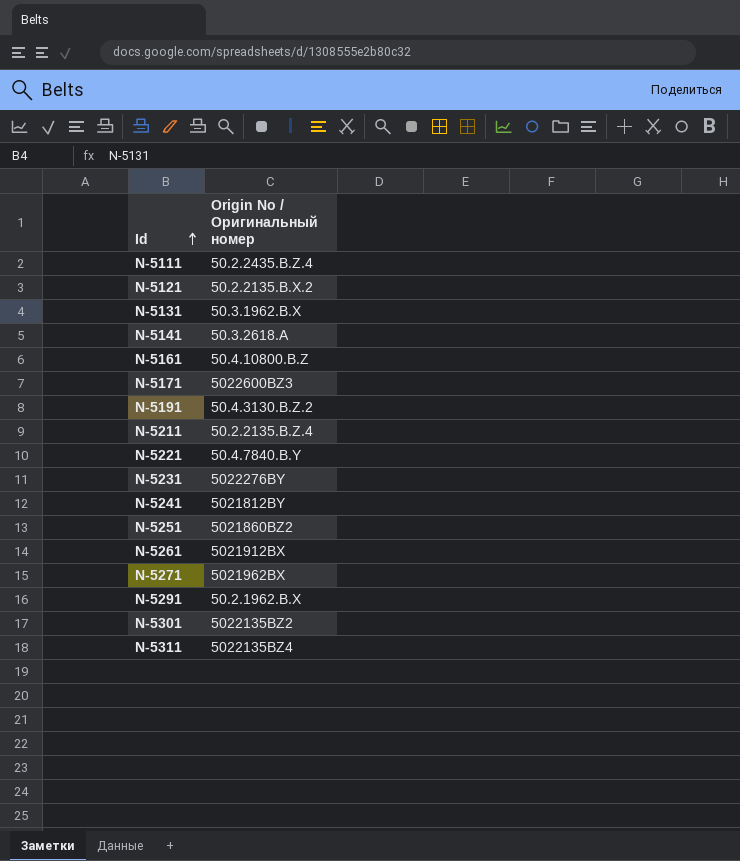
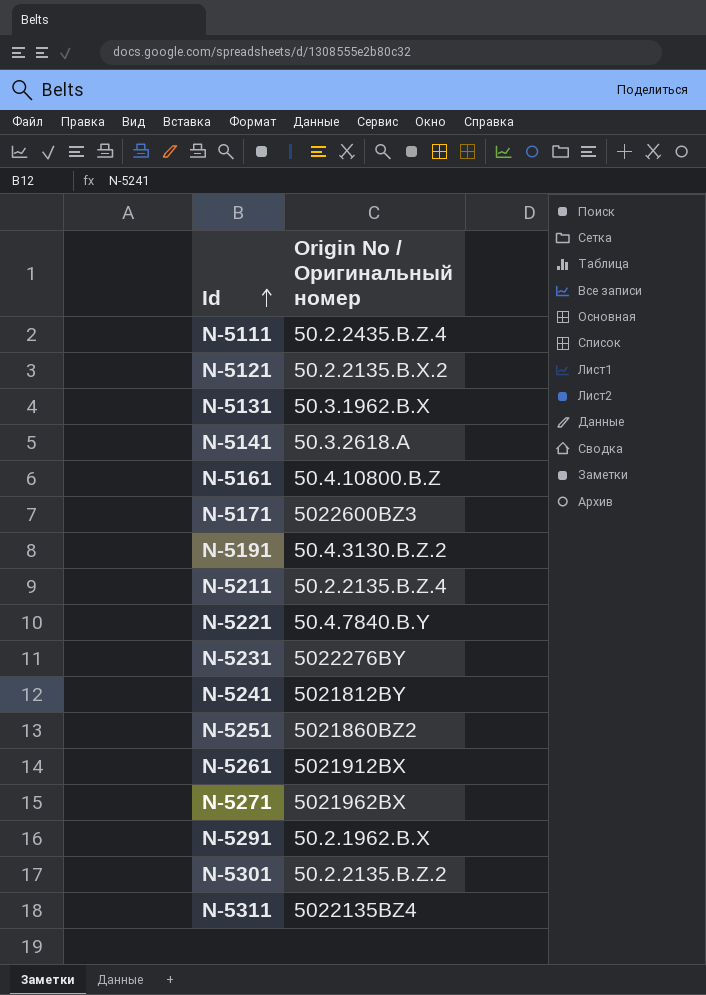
N-5301 | Origin No / Оригинальный номер: 5022135BZ2 -> 50.2.2135.B.Z.2

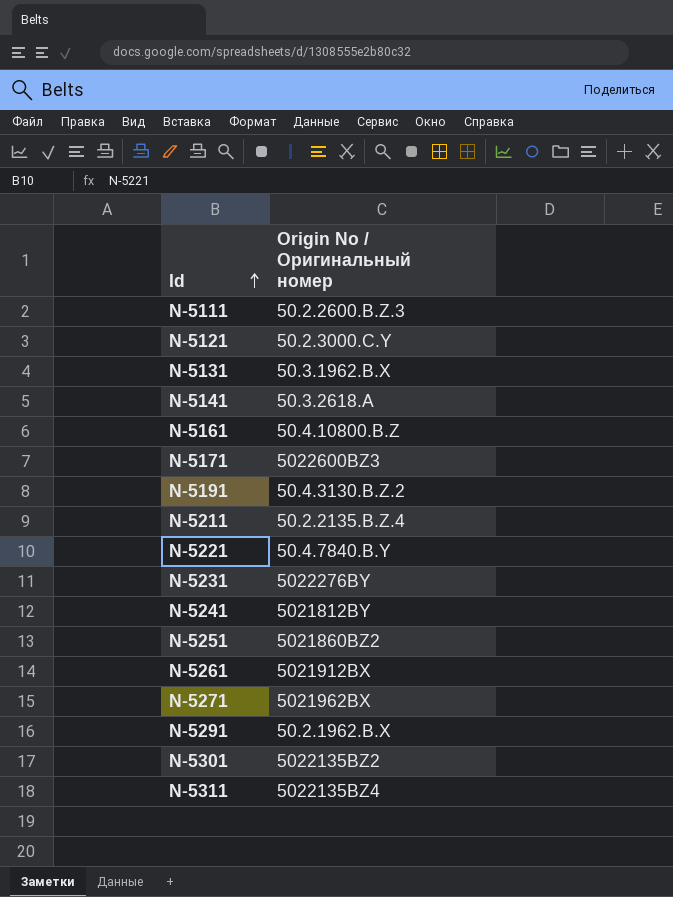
N-5111 | Origin No / Оригинальный номер: 50.2.2435.B.Z.4 -> 50.2.2600.B.Z.3
N-5121 | Origin No / Оригинальный номер: 50.2.2135.B.X.2 -> 50.2.3000.C.Y
N-5301 | Origin No / Оригинальный номер: 50.2.2135.B.Z.2 -> 5022135BZ2

